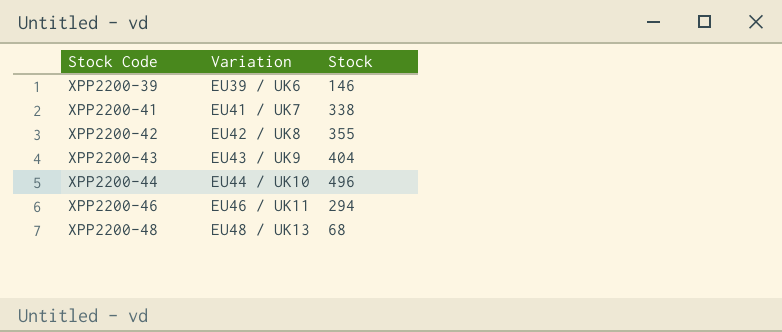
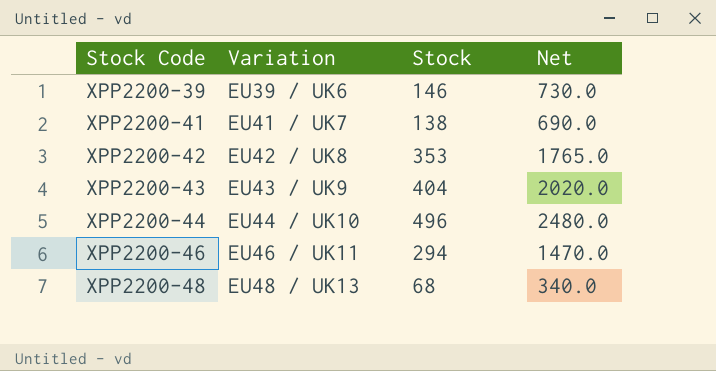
column Net | formula: none -> [Stock] * 5
XPP2200-41 | Stock: 338 -> 138
XPP2200-42 | Stock: 355 -> 353

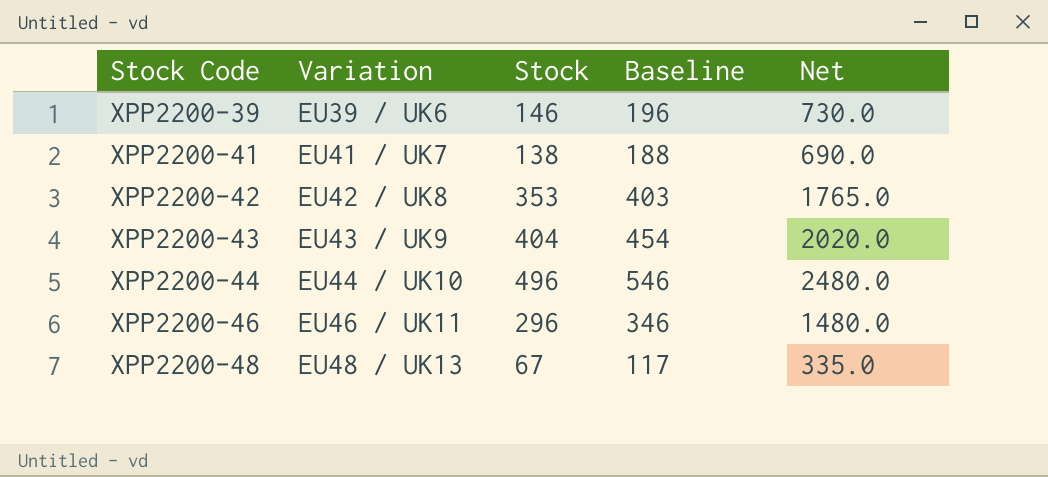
column Baseline | formula: none -> [Stock] + 50
XPP2200-46 | Stock: 294 -> 296
XPP2200-46 | Net: 1470.0 -> 1480.0
XPP2200-48 | Stock: 68 -> 67
XPP2200-48 | Net: 340.0 -> 335.0

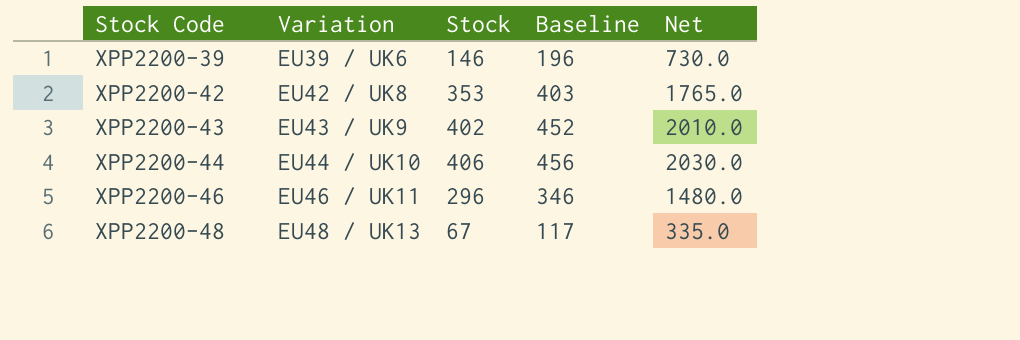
row XPP2200-41: EU41 / UK7 | 138 | 188 | 690.0 -> none
XPP2200-43 | Stock: 404 -> 402
XPP2200-43 | Baseline: 454 -> 452
XPP2200-43 | Net: 2020.0 -> 2010.0
XPP2200-44 | Stock: 496 -> 406
XPP2200-44 | Baseline: 546 -> 456
XPP2200-44 | Net: 2480.0 -> 2030.0

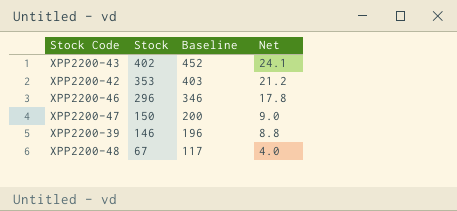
row order: Stock Code ascending -> Stock descending
column Variation | position: 2 -> none
column Net | formula: [Stock] * 5 -> [Stock] * 0.06
row XPP2200-44: EU44 / UK10 | 406 | 456 | 2030.0 -> none
row XPP2200-47: none -> 150 | 200 | 9.0

